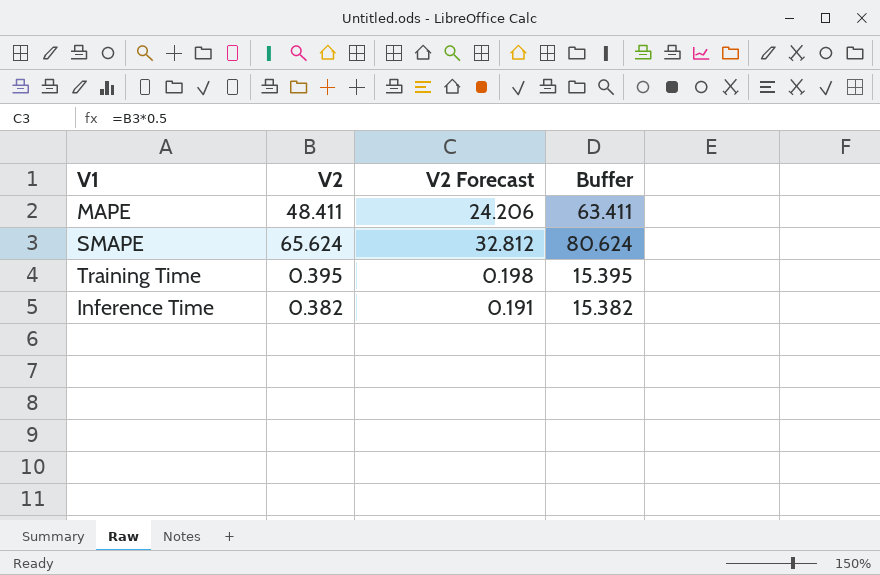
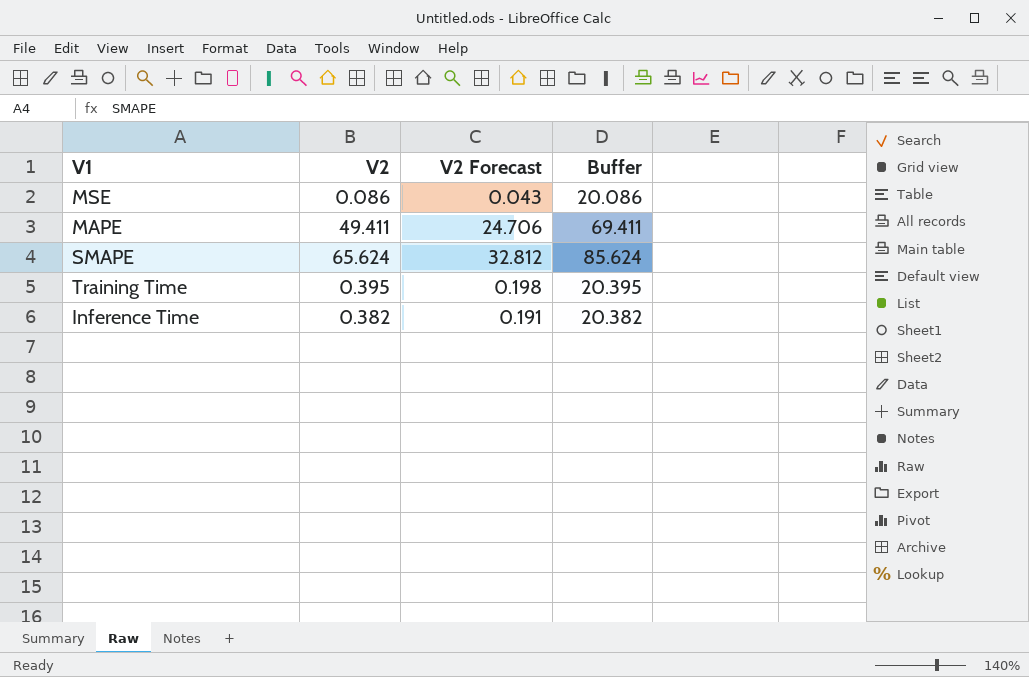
column Buffer | formula: [V2] + 15 -> [V2] + 20
row MSE: none -> 0.086 | 0.043 | 20.086
MAPE | V2: 48.411 -> 49.411
MAPE | V2 Forecast: 24.206 -> 24.706

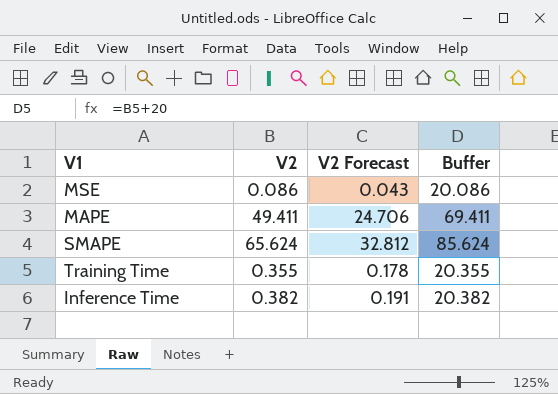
Training Time | V2: 0.395 -> 0.355
Training Time | V2 Forecast: 0.198 -> 0.178
Training Time | Buffer: 20.395 -> 20.355

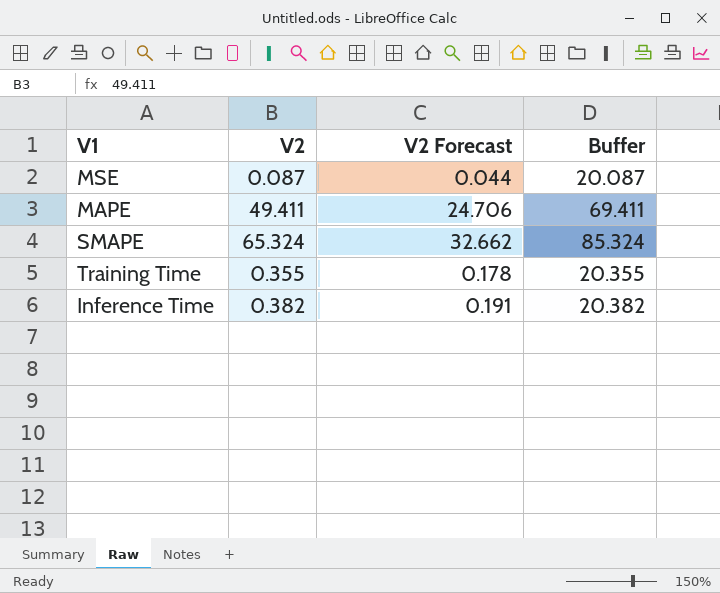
MSE | V2: 0.086 -> 0.087
MSE | V2 Forecast: 0.043 -> 0.044
MSE | Buffer: 20.086 -> 20.087
SMAPE | V2: 65.624 -> 65.324
SMAPE | V2 Forecast: 32.812 -> 32.662
SMAPE | Buffer: 85.624 -> 85.324

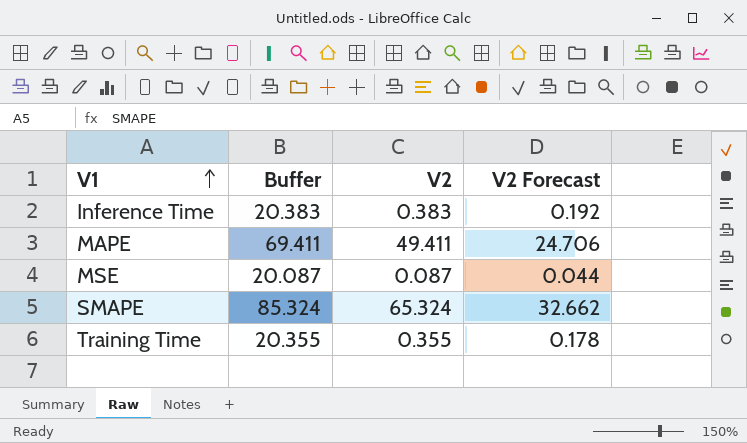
row order: none -> V1 ascending
column Buffer | position: 4 -> 2
Inference Time | Buffer: 20.382 -> 20.383
Inference Time | V2: 0.382 -> 0.383
Inference Time | V2 Forecast: 0.191 -> 0.192

